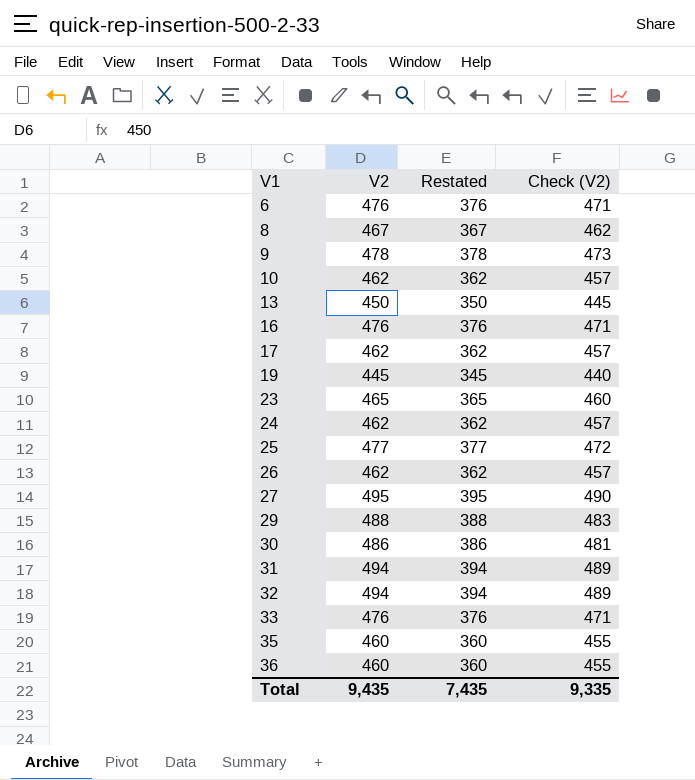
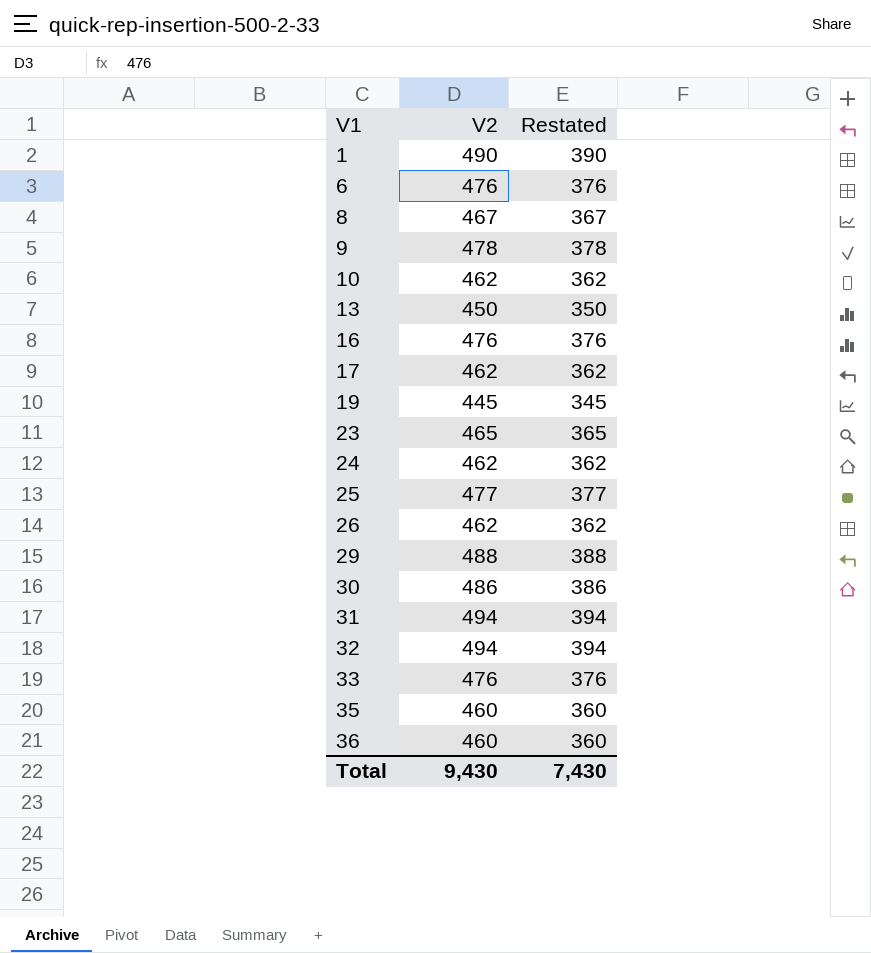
column Check (V2) | formula: [V2] - 5 -> none
row 27: 495 | 395 | 490 -> none
row 1: none -> 490 | 390
Total | V2: 9,435 -> 9,430
Total | Restated: 7,435 -> 7,430

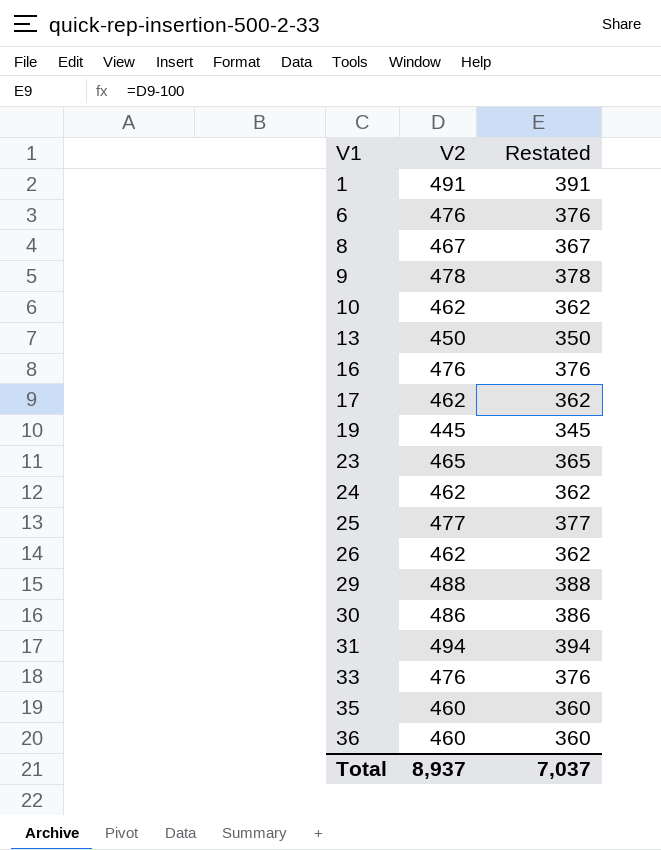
row 32: 494 | 394 -> none
1 | V2: 490 -> 491
1 | Restated: 390 -> 391
Total | V2: 9,430 -> 8,937
Total | Restated: 7,430 -> 7,037

